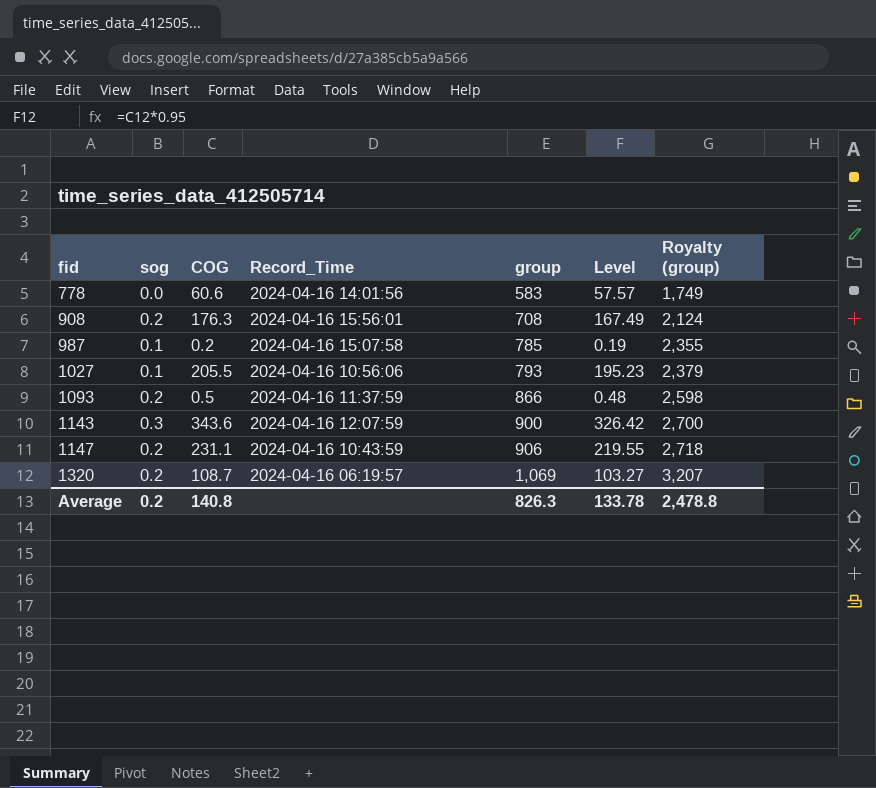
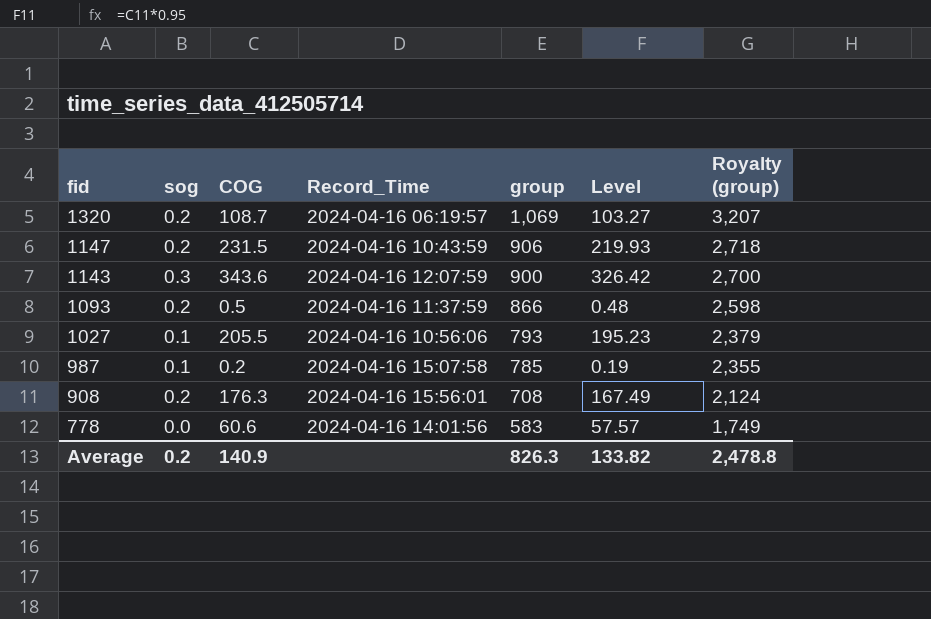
row order: fid ascending -> fid descending
1147 | COG: 231.1 -> 231.5
1147 | Level: 219.55 -> 219.93
Average | COG: 140.8 -> 140.9
Average | Level: 133.78 -> 133.82

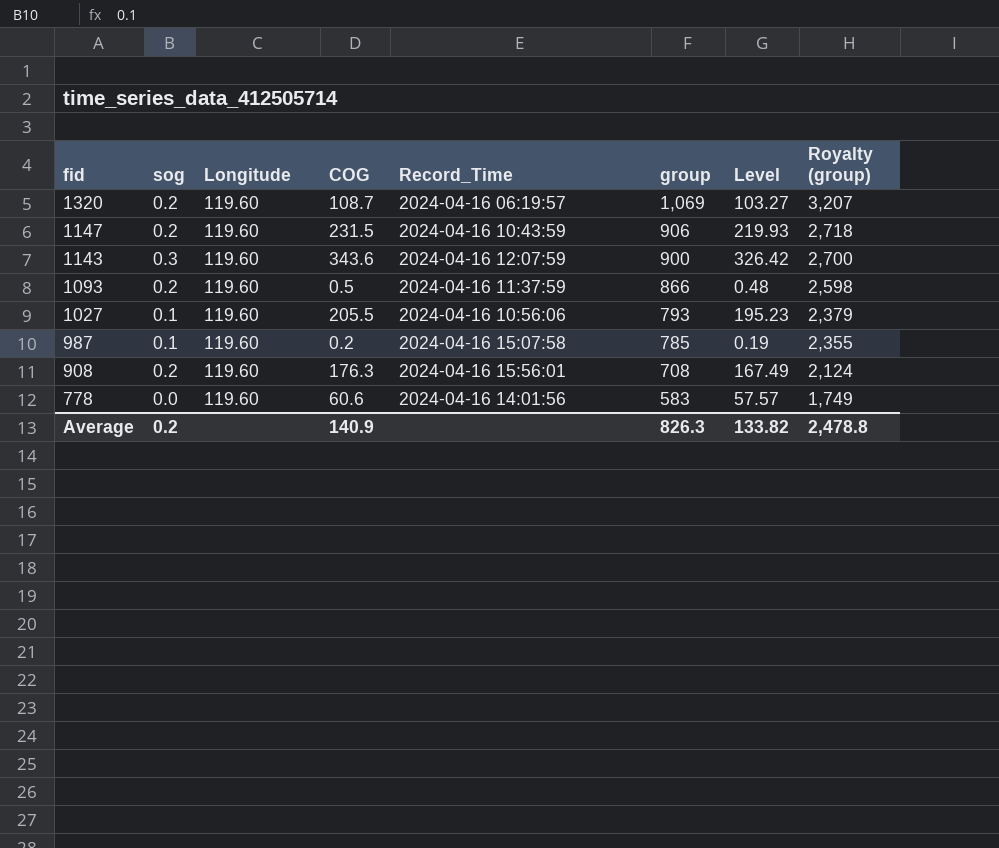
column Longitude | position: none -> 3

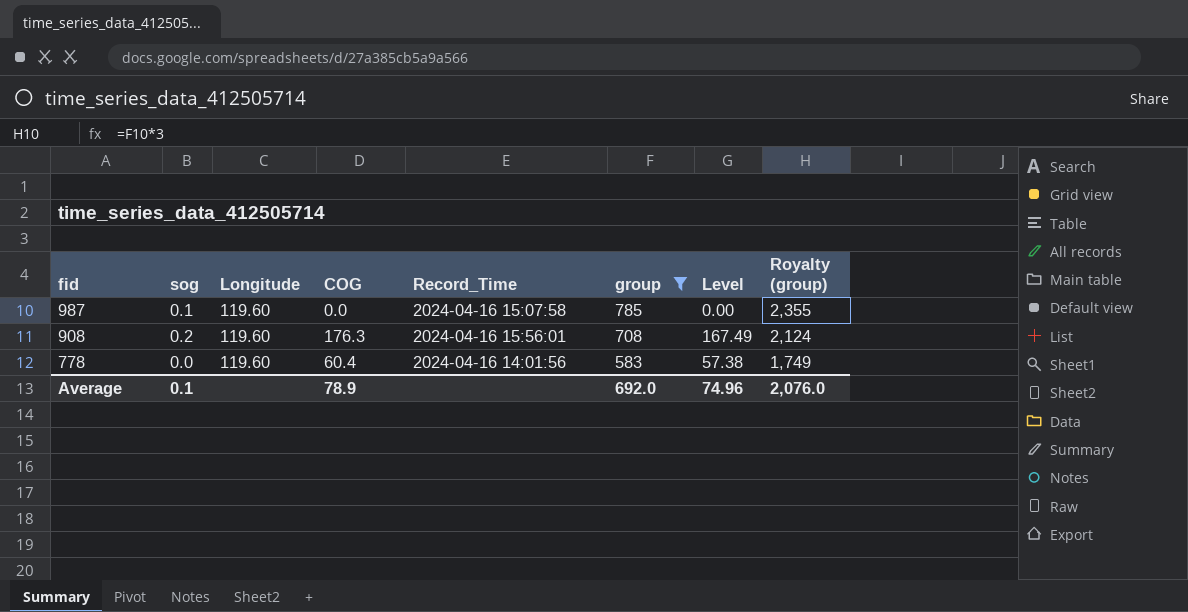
filter: none -> group <= 785
987 | COG: 0.2 -> 0.0
987 | Level: 0.19 -> 0.00
778 | COG: 60.6 -> 60.4
778 | Level: 57.57 -> 57.38
Average | sog: 0.2 -> 0.1
Average | COG: 140.9 -> 78.9
Average | group: 826.3 -> 692.0
Average | Level: 133.82 -> 74.96
Average | Royalty (group): 2,478.8 -> 2,076.0

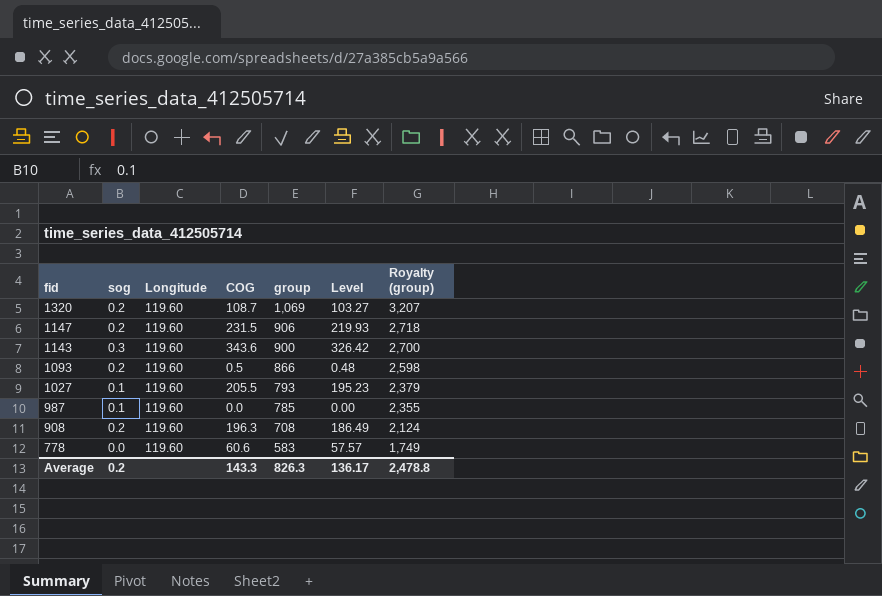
filter: group <= 785 -> none
column Record_Time | position: 5 -> none
908 | COG: 176.3 -> 196.3
908 | Level: 167.49 -> 186.49
778 | COG: 60.4 -> 60.6
778 | Level: 57.38 -> 57.57
Average | sog: 0.1 -> 0.2
Average | COG: 78.9 -> 143.3
Average | group: 692.0 -> 826.3
Average | Level: 74.96 -> 136.17
Average | Royalty (group): 2,076.0 -> 2,478.8

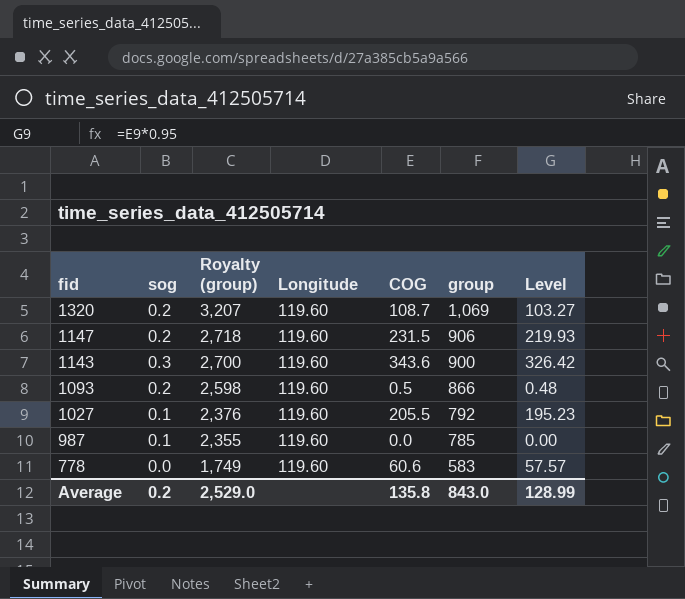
column Royalty (group) | position: 7 -> 3
row 908: 0.2 | 119.60 | 196.3 | 708 | 186.49 | 2,124 -> none
1027 | Royalty (group): 2,379 -> 2,376
1027 | group: 793 -> 792
Average | Royalty (group): 2,478.8 -> 2,529.0
Average | COG: 143.3 -> 135.8
Average | group: 826.3 -> 843.0
Average | Level: 136.17 -> 128.99

